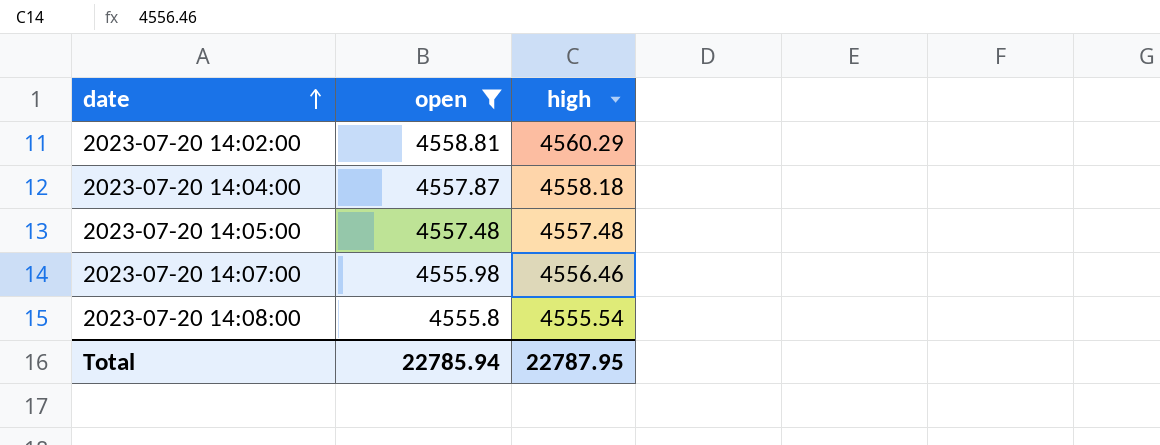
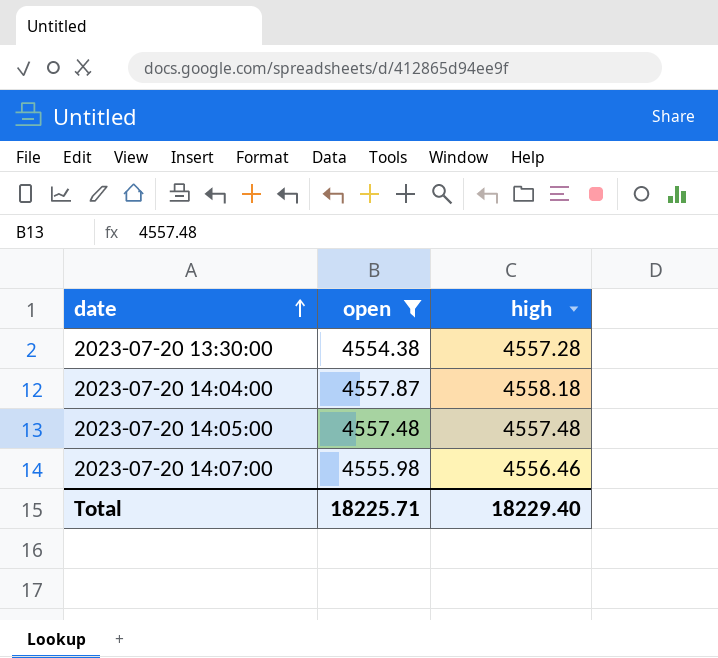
row 2023-07-20 14:02:00: 4558.81 | 4560.29 -> none
row 2023-07-20 14:08:00: 4555.8 | 4555.54 -> none
row 2023-07-20 13:30:00: none -> 4554.38 | 4557.28
Total | open: 22785.94 -> 18225.71
Total | high: 22787.95 -> 18229.40

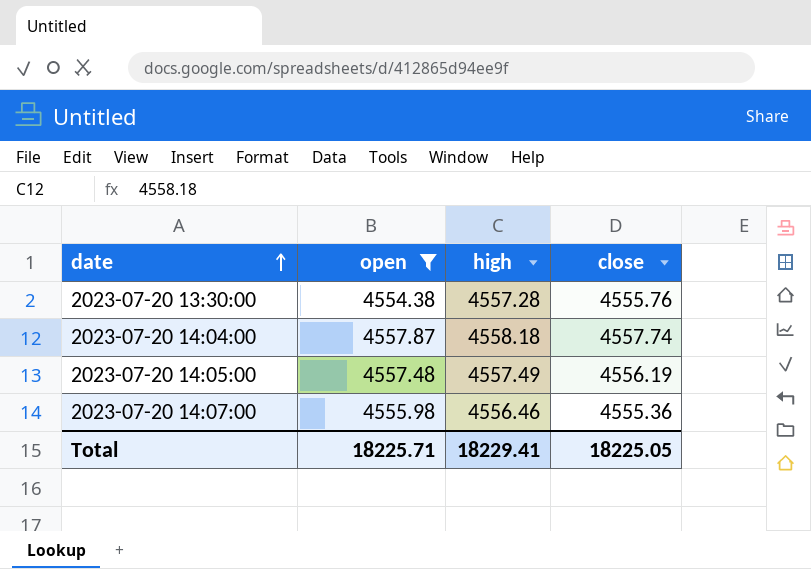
column close | position: none -> 4
2023-07-20 14:05:00 | high: 4557.48 -> 4557.49
Total | high: 18229.40 -> 18229.41

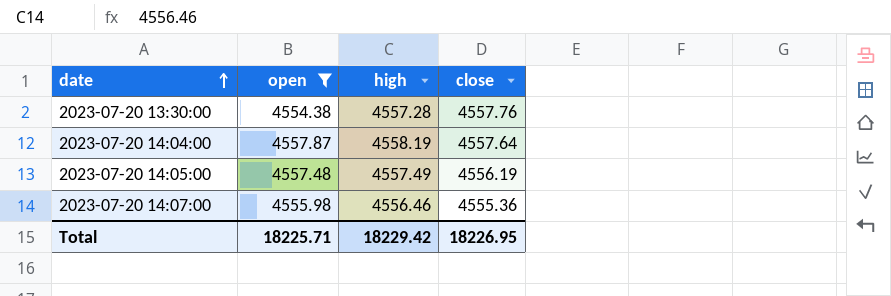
2023-07-20 13:30:00 | close: 4555.76 -> 4557.76
2023-07-20 14:04:00 | high: 4558.18 -> 4558.19
2023-07-20 14:04:00 | close: 4557.74 -> 4557.64
Total | high: 18229.41 -> 18229.42
Total | close: 18225.05 -> 18226.95

